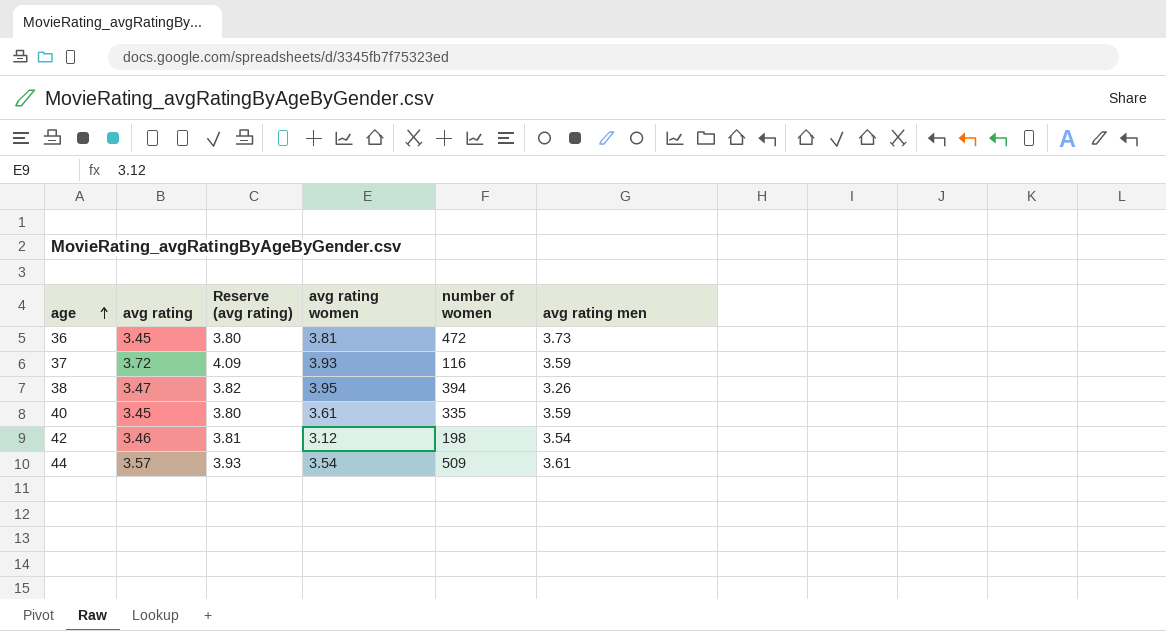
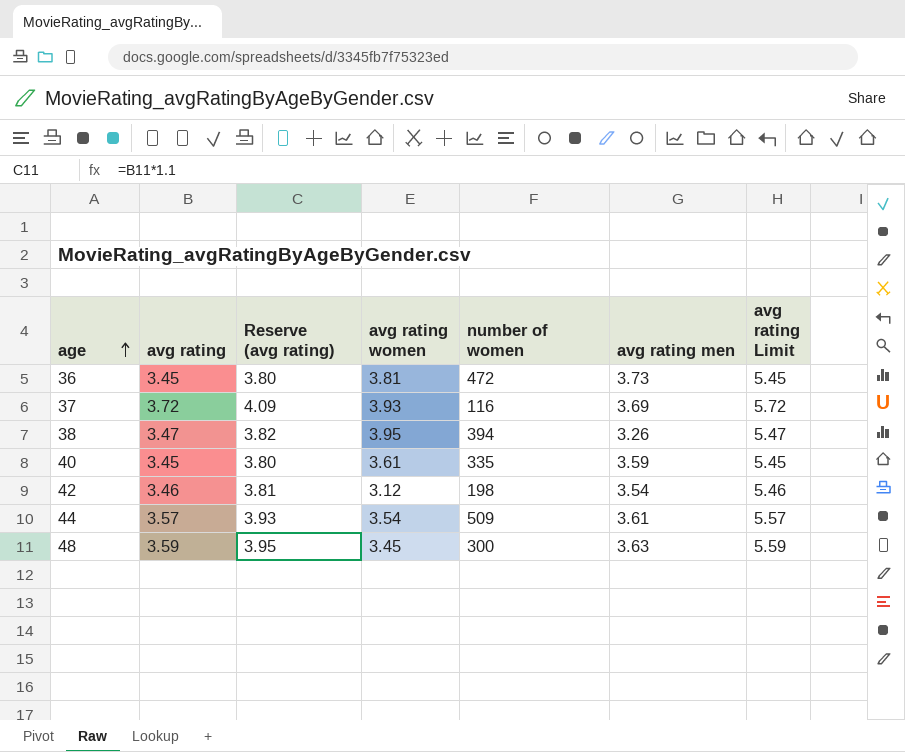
column avg rating Limit | formula: none -> [avg rating] + 2
37 | avg rating men: 3.59 -> 3.69
row 48: none -> 3.59 | 3.95 | 3.45 | 300 | 3.63 | 5.59

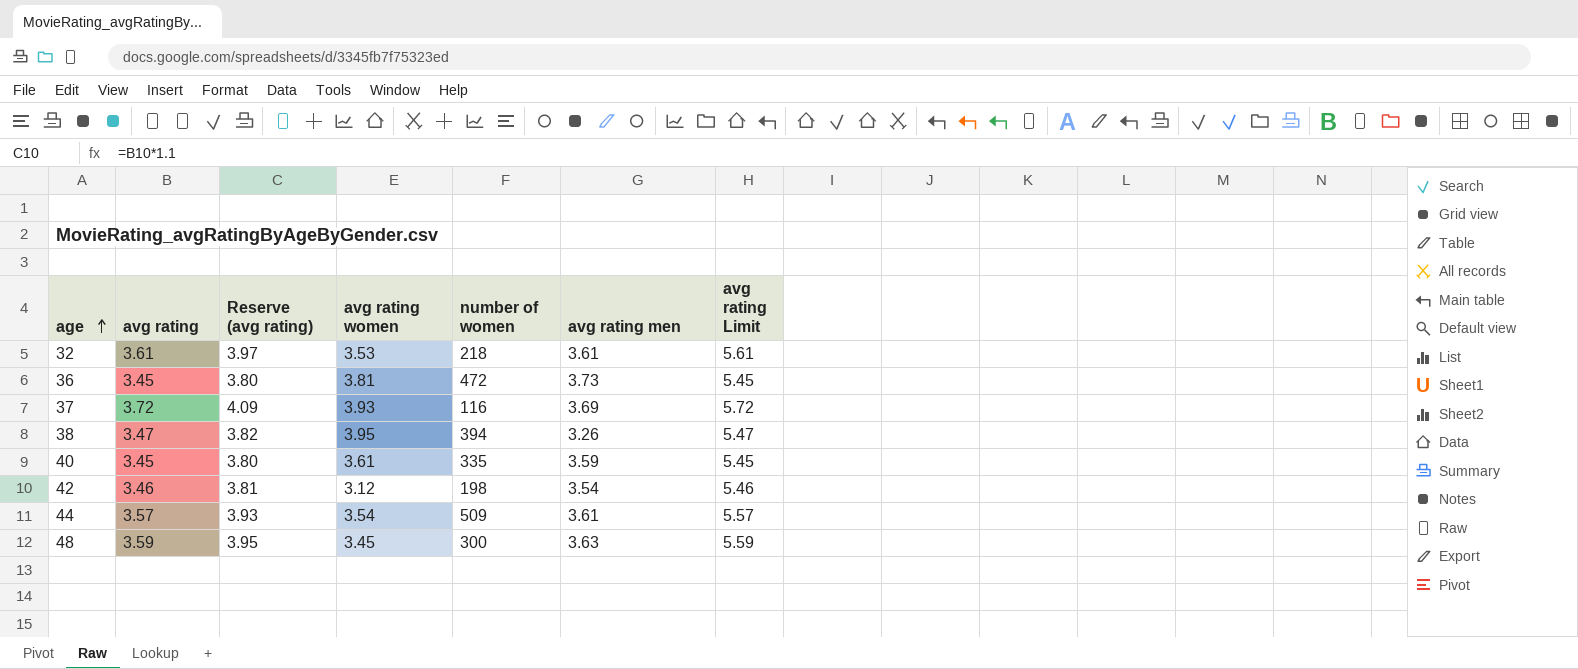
row 32: none -> 3.61 | 3.97 | 3.53 | 218 | 3.61 | 5.61

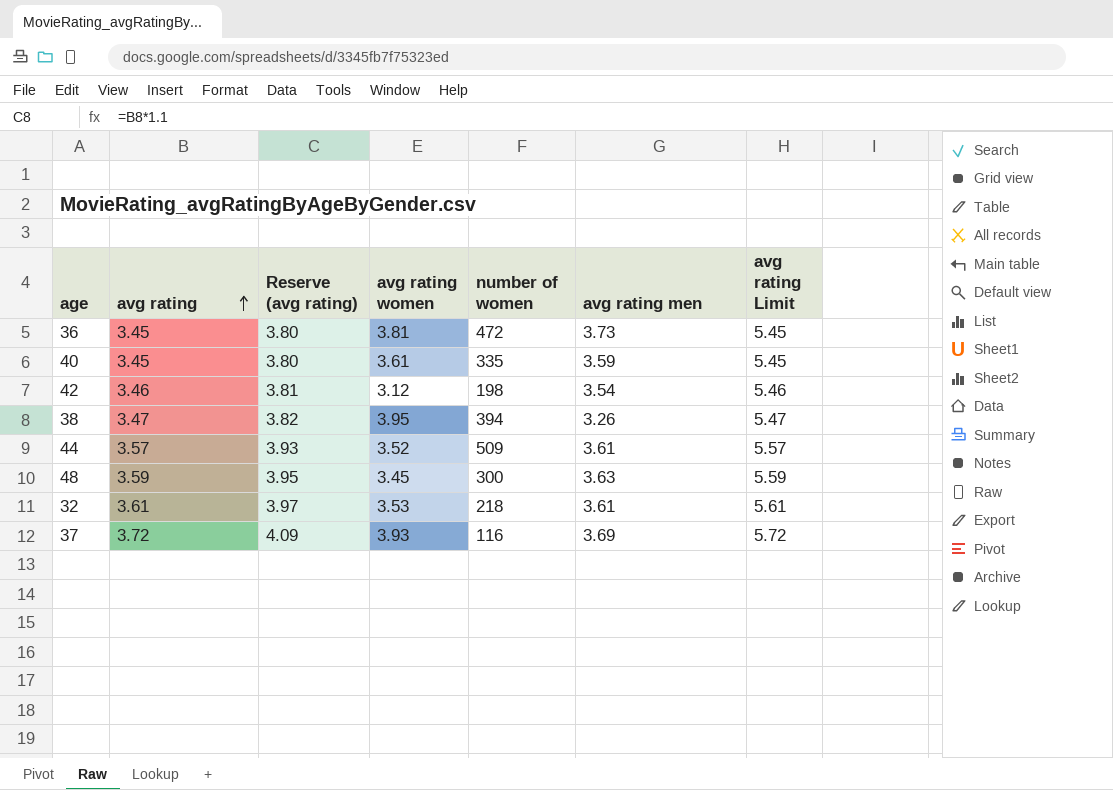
row order: age ascending -> avg rating ascending
44 | avg rating women: 3.54 -> 3.52

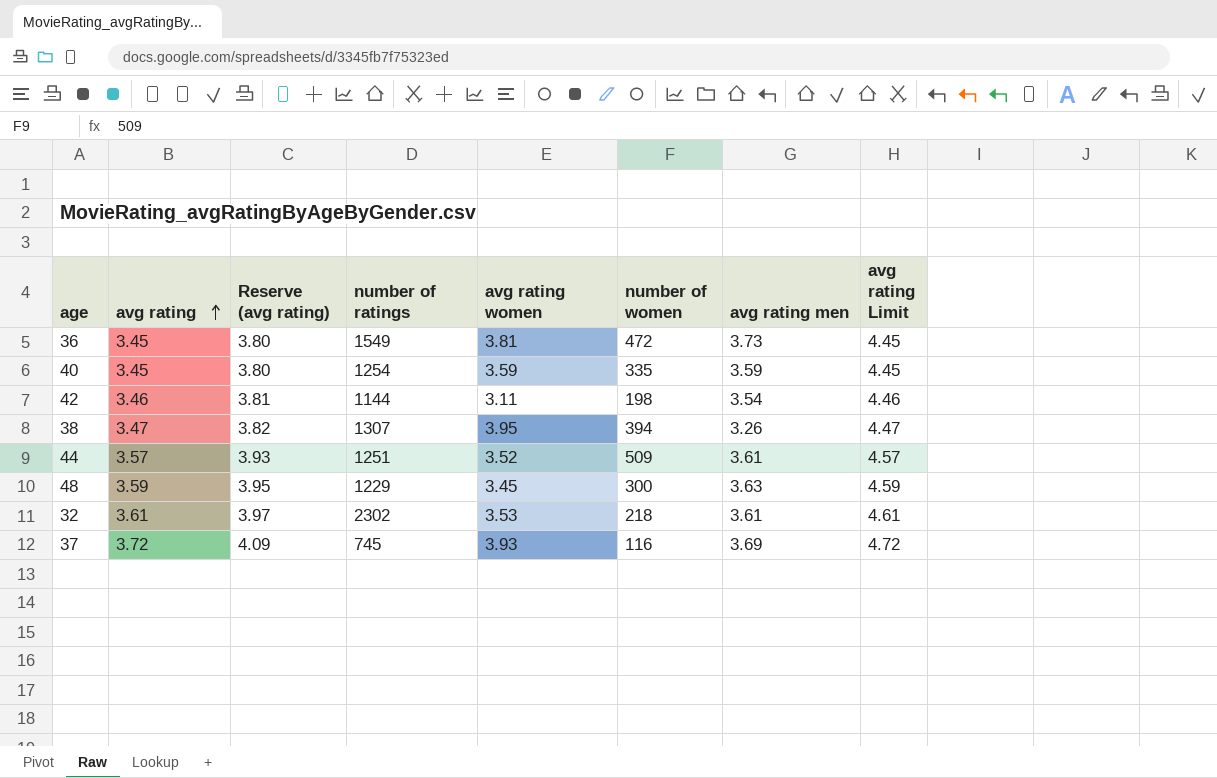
column number of ratings | position: none -> 4
column avg rating Limit | formula: [avg rating] + 2 -> [avg rating] + 1
40 | avg rating women: 3.61 -> 3.59
42 | avg rating women: 3.12 -> 3.11

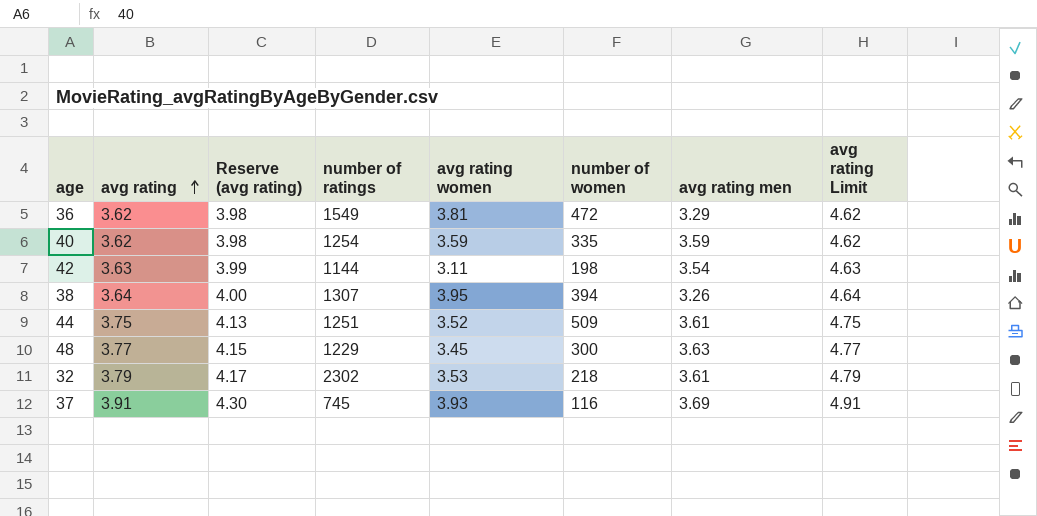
36 | avg rating: 3.45 -> 3.62
36 | Reserve (avg rating): 3.80 -> 3.98
36 | avg rating men: 3.73 -> 3.29
36 | avg rating Limit: 4.45 -> 4.62
40 | avg rating: 3.45 -> 3.62
40 | Reserve (avg rating): 3.80 -> 3.98
40 | avg rating Limit: 4.45 -> 4.62
42 | avg rating: 3.46 -> 3.63
42 | Reserve (avg rating): 3.81 -> 3.99
42 | avg rating Limit: 4.46 -> 4.63
38 | avg rating: 3.47 -> 3.64
38 | Reserve (avg rating): 3.82 -> 4.00
38 | avg rating Limit: 4.47 -> 4.64
44 | avg rating: 3.57 -> 3.75
44 | Reserve (avg rating): 3.93 -> 4.13
44 | avg rating Limit: 4.57 -> 4.75
48 | avg rating: 3.59 -> 3.77
48 | Reserve (avg rating): 3.95 -> 4.15
48 | avg rating Limit: 4.59 -> 4.77
32 | avg rating: 3.61 -> 3.79
32 | Reserve (avg rating): 3.97 -> 4.17
32 | avg rating Limit: 4.61 -> 4.79
37 | avg rating: 3.72 -> 3.91
37 | Reserve (avg rating): 4.09 -> 4.30
37 | avg rating Limit: 4.72 -> 4.91

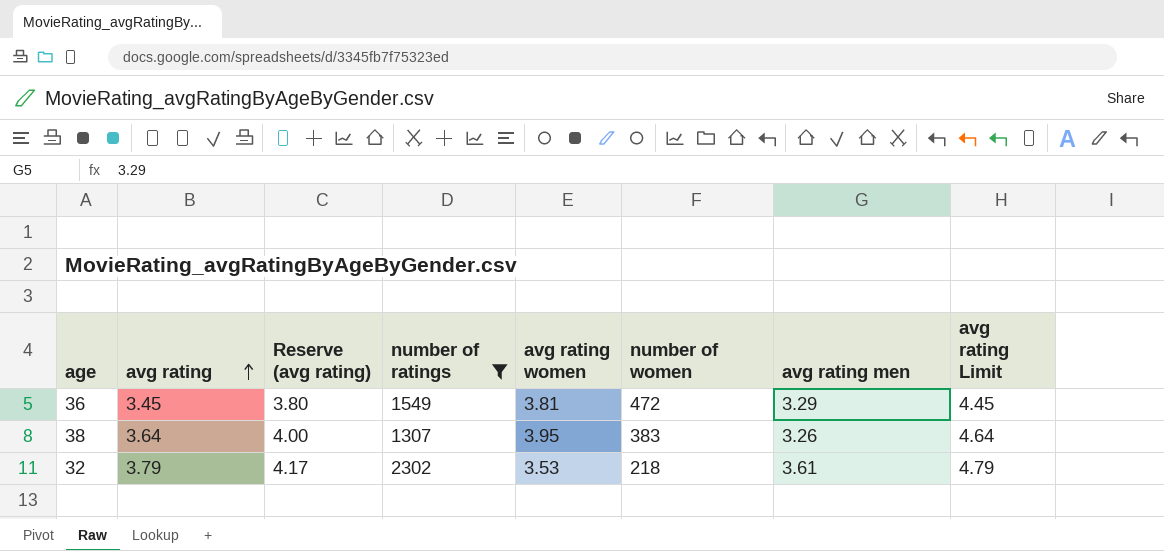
filter: none -> number of ratings >= 1307
36 | avg rating: 3.62 -> 3.45
36 | Reserve (avg rating): 3.98 -> 3.80
36 | avg rating Limit: 4.62 -> 4.45
38 | number of women: 394 -> 383

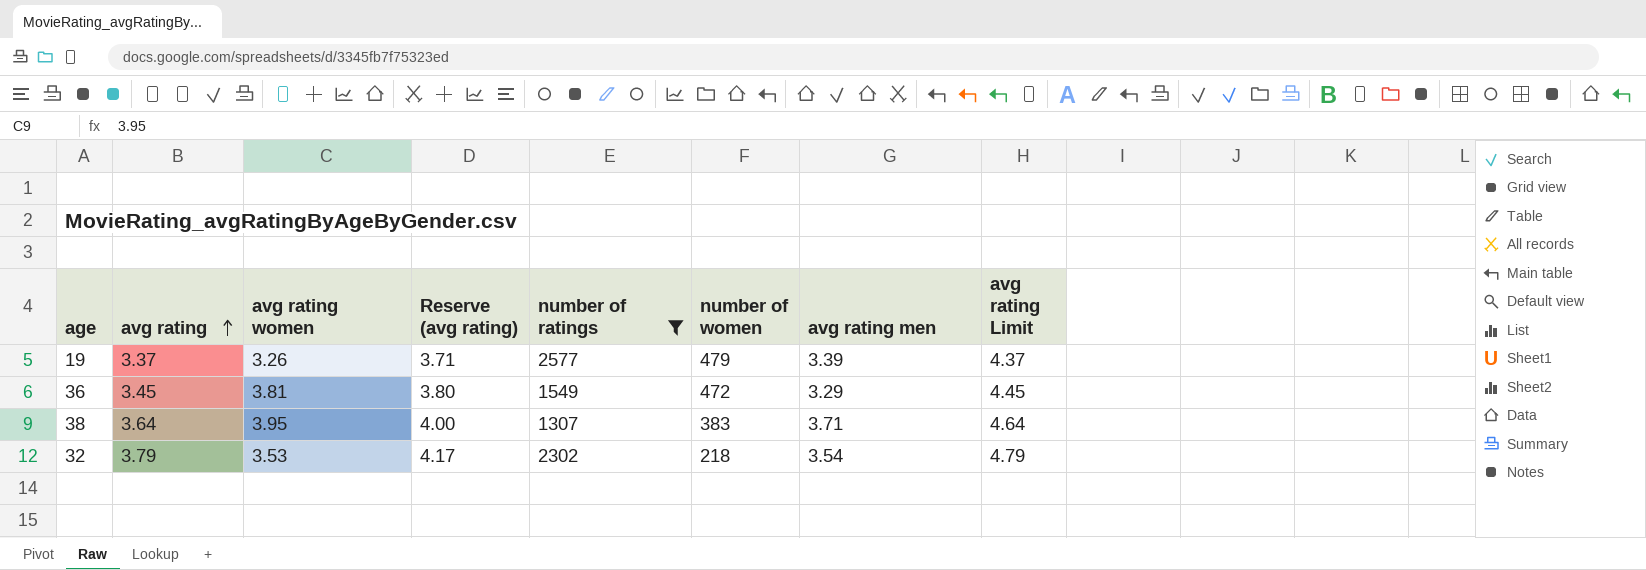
column avg rating women | position: 5 -> 3
row 19: none -> 3.37 | 3.26 | 3.71 | 2577 | 479 | 3.39 | 4.37
38 | avg rating men: 3.26 -> 3.71
32 | avg rating men: 3.61 -> 3.54

